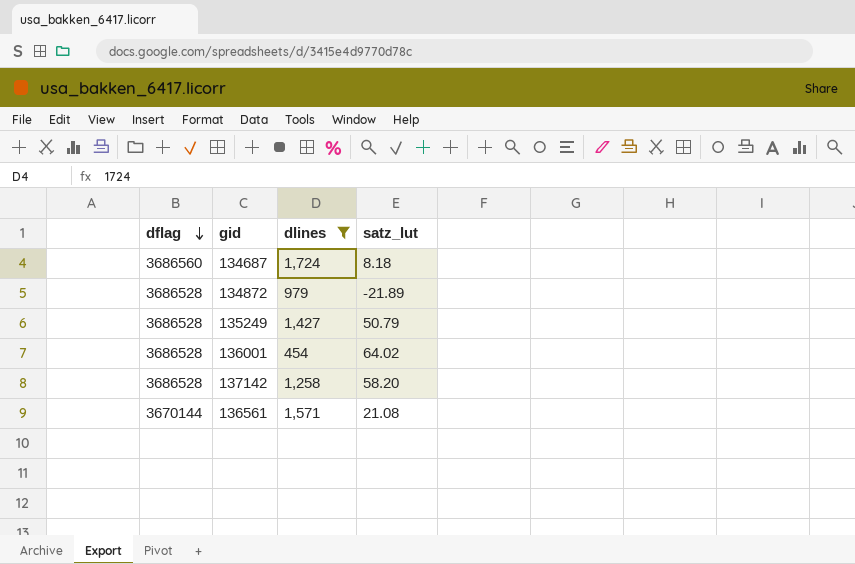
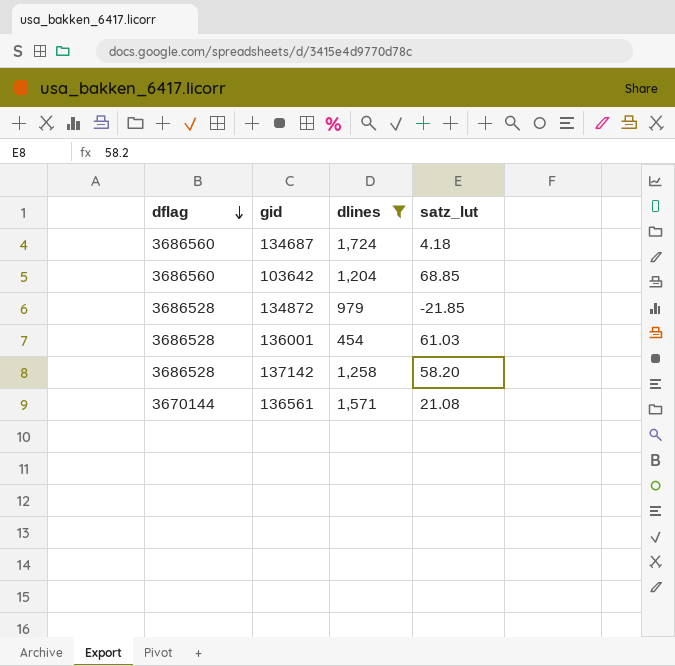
row 135249: 3686528 | 1,427 | 50.79 -> none
134687 | satz_lut: 8.18 -> 4.18
row 103642: none -> 3686560 | 1,204 | 68.85
134872 | satz_lut: -21.89 -> -21.85
136001 | satz_lut: 64.02 -> 61.03

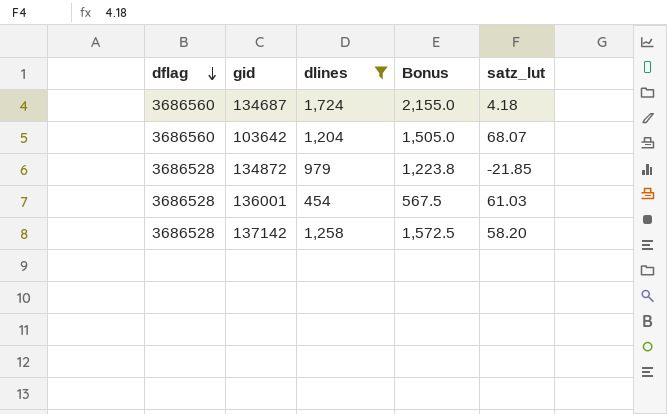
column Bonus | formula: none -> [dlines] * 1.25
row 136561: 3670144 | 1,571 | 21.08 -> none
103642 | satz_lut: 68.85 -> 68.07

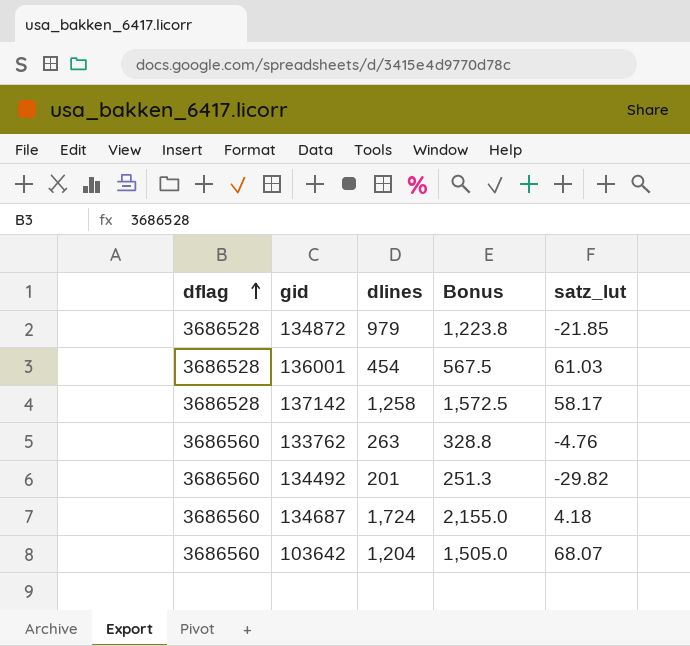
filter: dlines >= 454 -> none
row order: dflag descending -> dflag ascending
137142 | satz_lut: 58.20 -> 58.17

